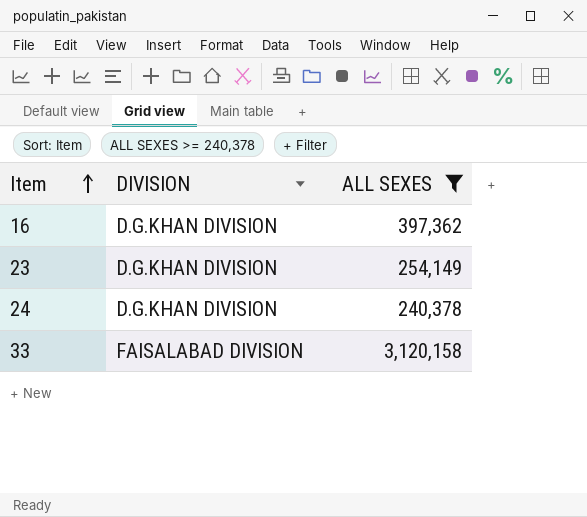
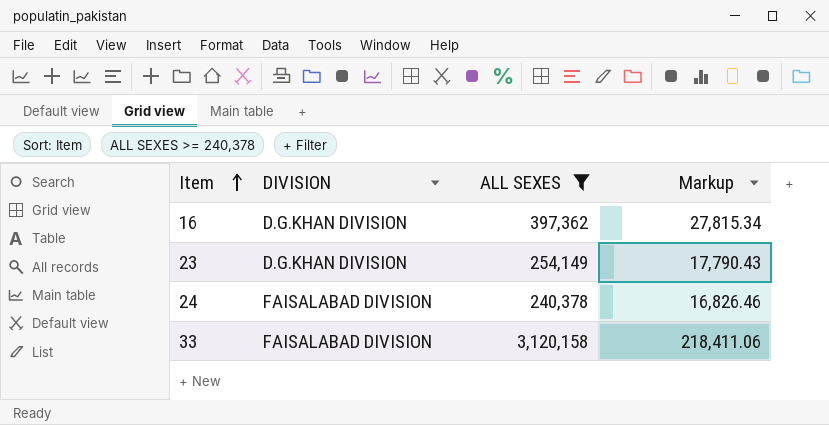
column Markup | formula: none -> [ALL SEXES] * 0.07
24 | DIVISION: D.G.KHAN DIVISION -> FAISALABAD DIVISION

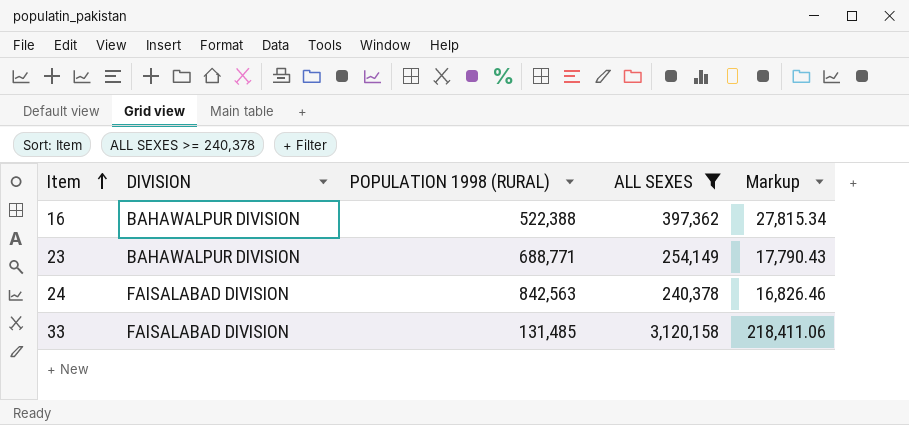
column POPULATION 1998 (RURAL) | position: none -> 3
16 | DIVISION: D.G.KHAN DIVISION -> BAHAWALPUR DIVISION
23 | DIVISION: D.G.KHAN DIVISION -> BAHAWALPUR DIVISION

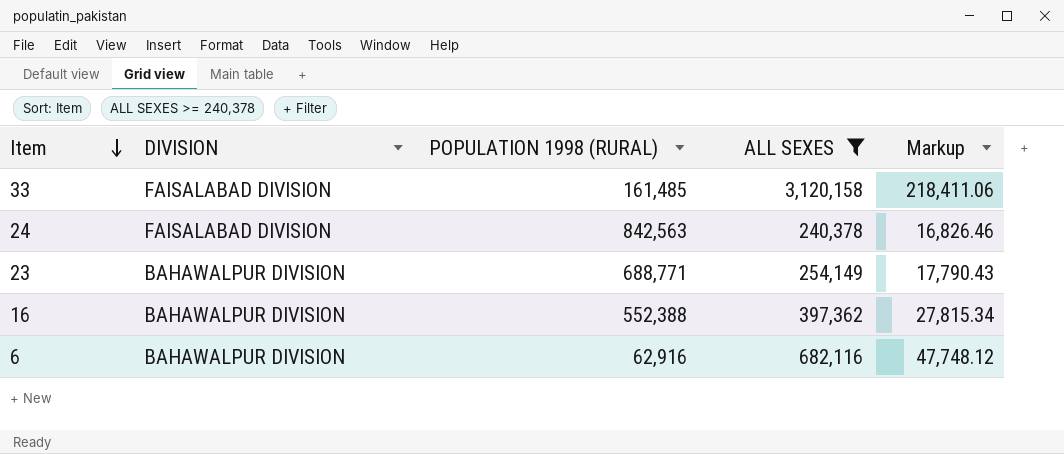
row order: Item ascending -> Item descending
33 | POPULATION 1998 (RURAL): 131,485 -> 161,485
16 | POPULATION 1998 (RURAL): 522,388 -> 552,388
row 6: none -> BAHAWALPUR DIVISION | 62,916 | 682,116 | 47,748.12

